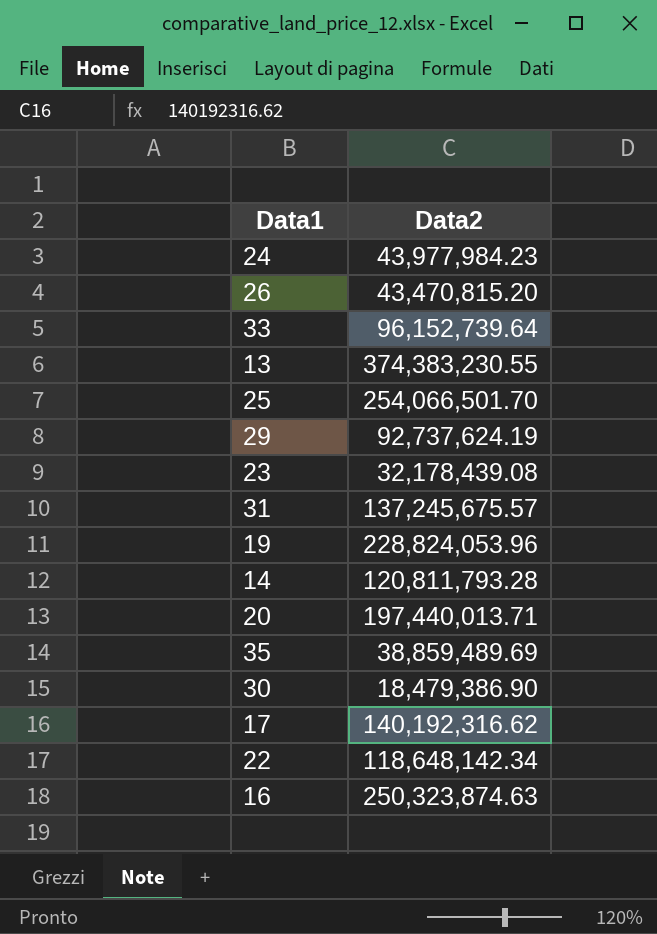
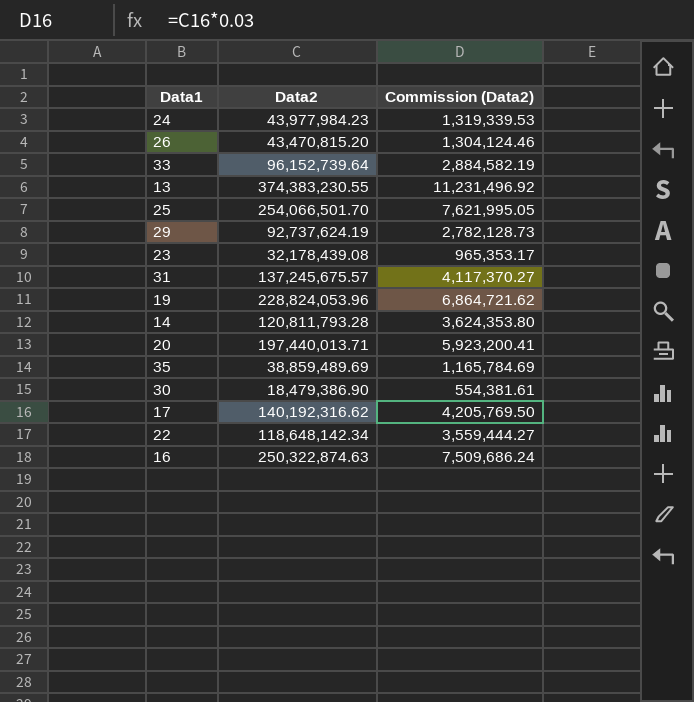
column Commission (Data2) | formula: none -> [Data2] * 0.03
16 | Data2: 250,323,874.63 -> 250,322,874.63

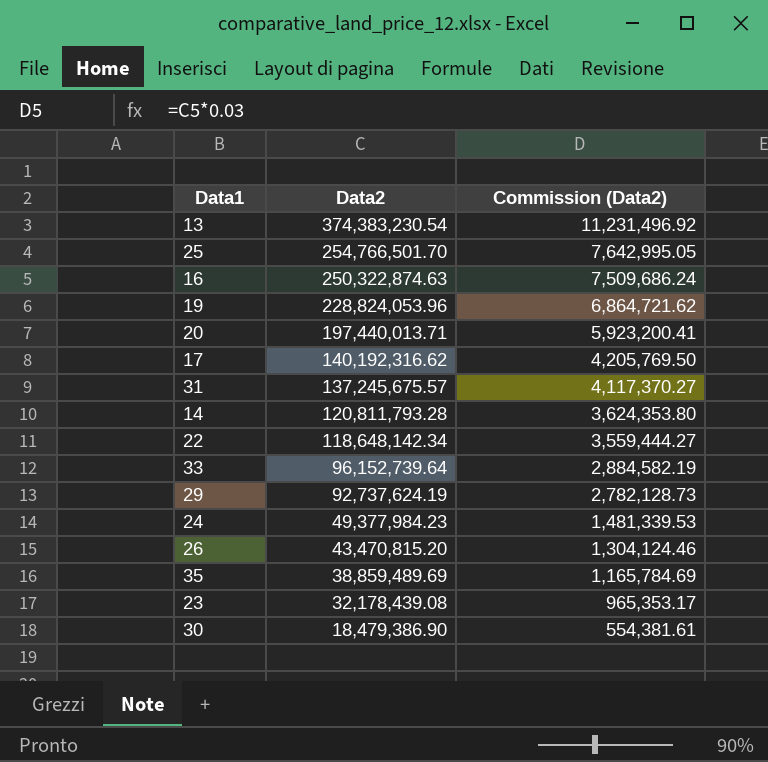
row order: none -> Data2 descending
13 | Data2: 374,383,230.55 -> 374,383,230.54
25 | Data2: 254,066,501.70 -> 254,766,501.70
25 | Commission (Data2): 7,621,995.05 -> 7,642,995.05
24 | Data2: 43,977,984.23 -> 49,377,984.23
24 | Commission (Data2): 1,319,339.53 -> 1,481,339.53

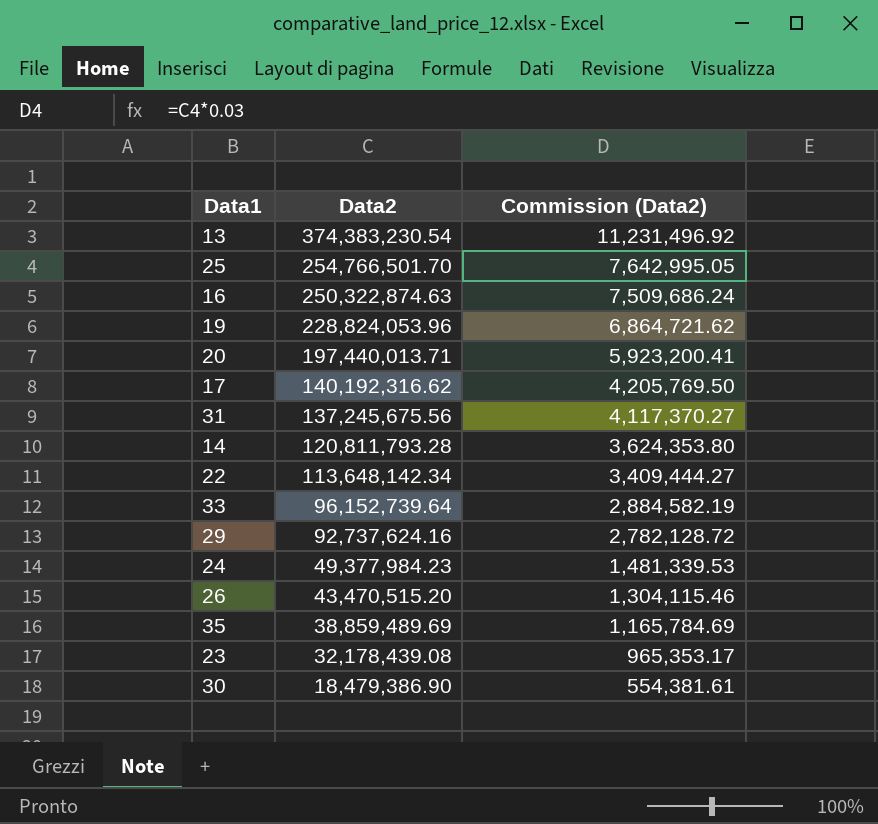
31 | Data2: 137,245,675.57 -> 137,245,675.56
22 | Data2: 118,648,142.34 -> 113,648,142.34
22 | Commission (Data2): 3,559,444.27 -> 3,409,444.27
29 | Data2: 92,737,624.19 -> 92,737,624.16
29 | Commission (Data2): 2,782,128.73 -> 2,782,128.72
26 | Data2: 43,470,815.20 -> 43,470,515.20
26 | Commission (Data2): 1,304,124.46 -> 1,304,115.46

